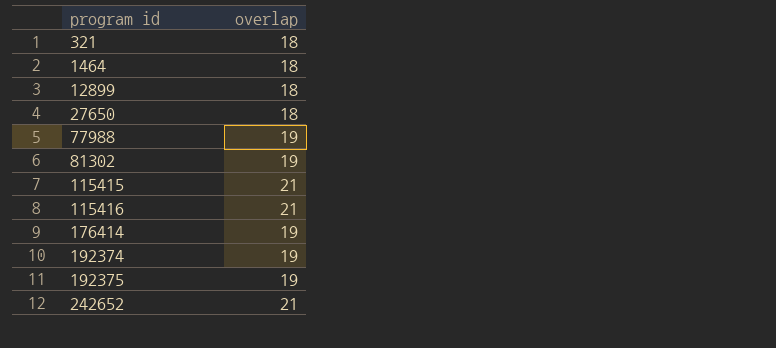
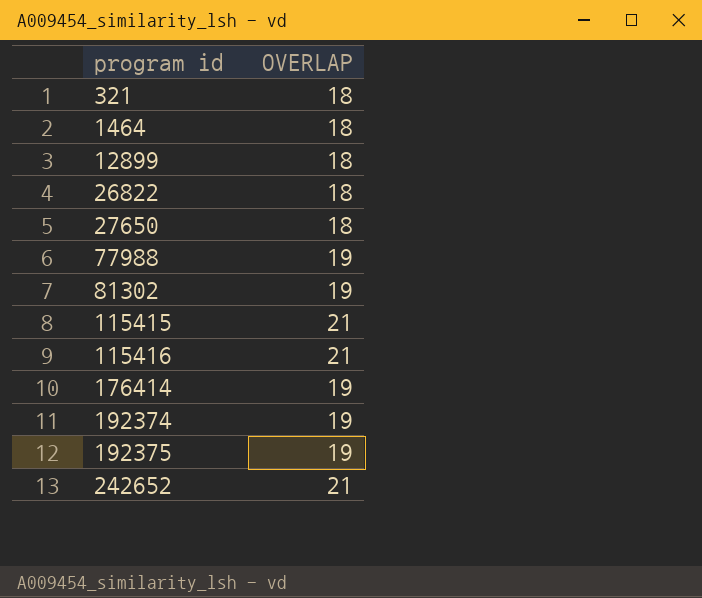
column name: overlap -> OVERLAP
row 26822: none -> 18

